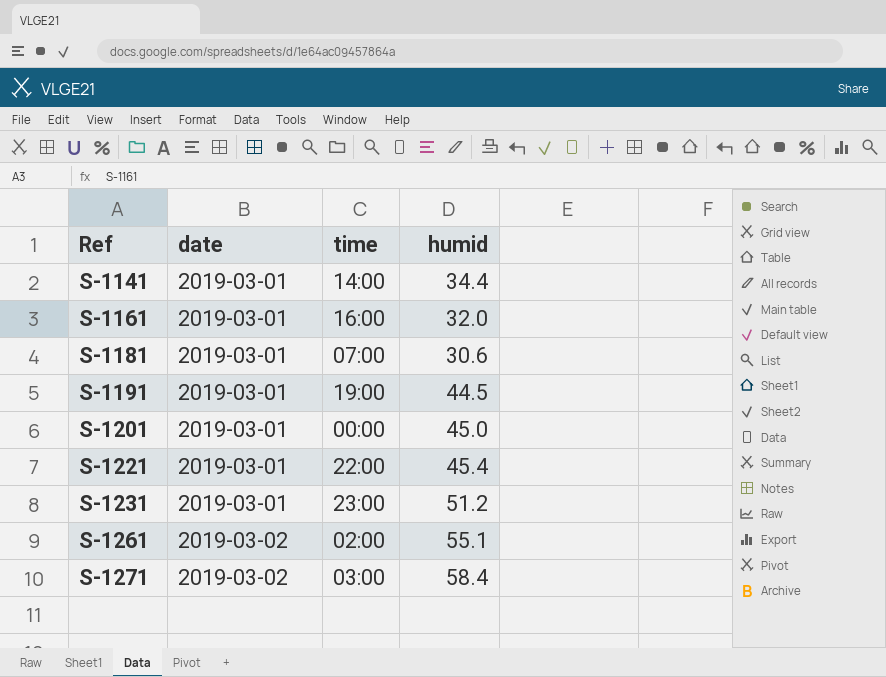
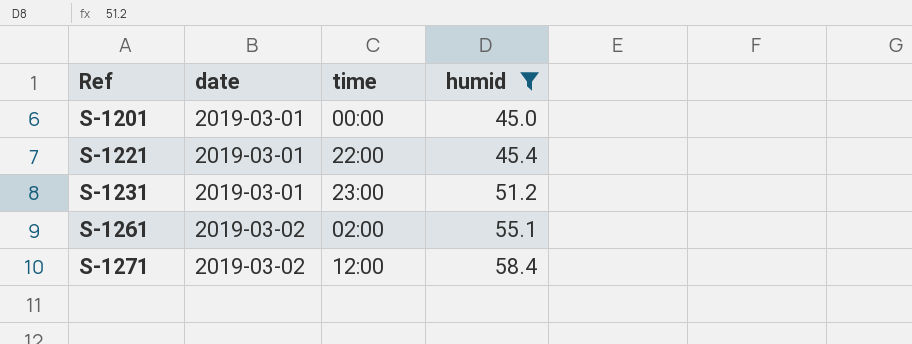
filter: none -> humid >= 45.0
S-1271 | time: 03:00 -> 12:00

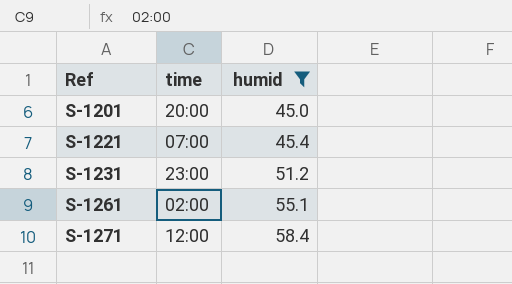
column date | position: 2 -> none
S-1201 | time: 00:00 -> 20:00
S-1221 | time: 22:00 -> 07:00

